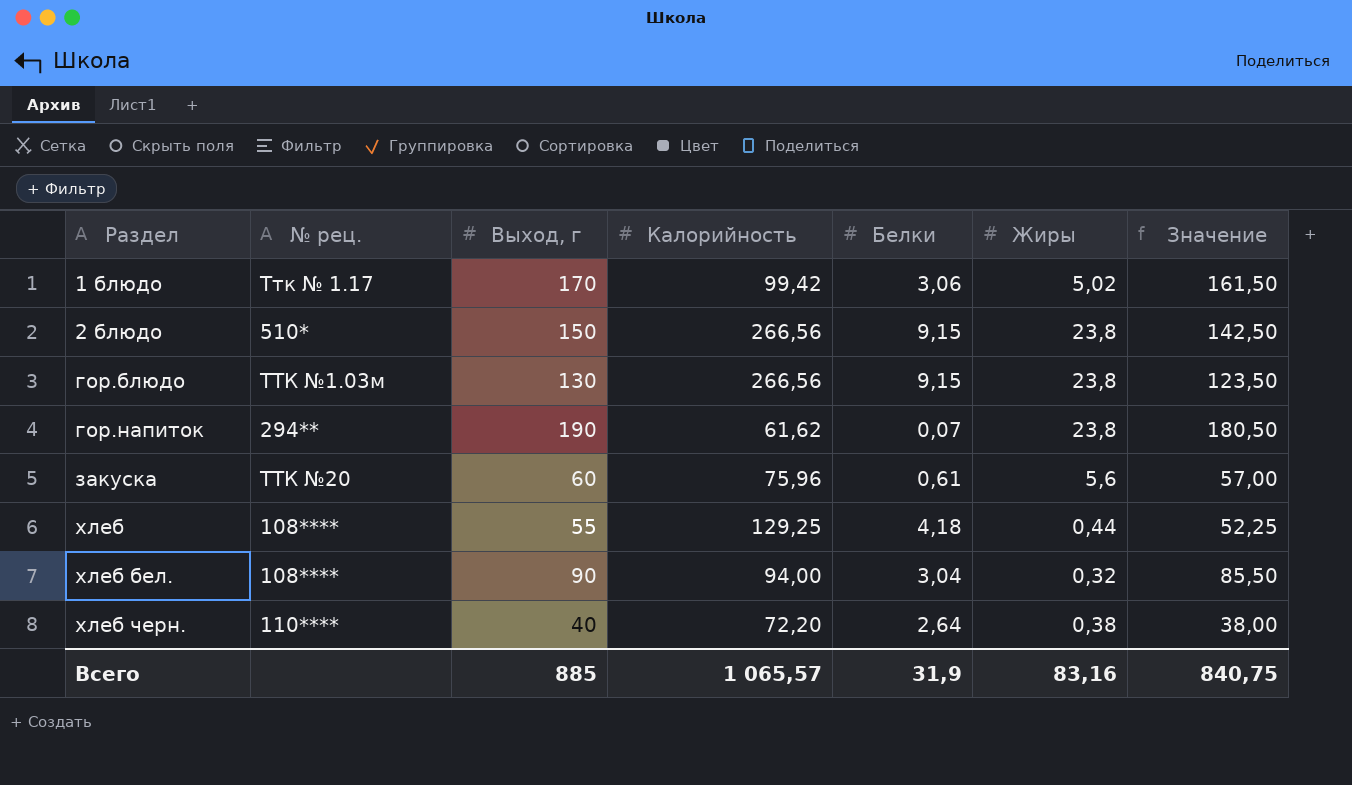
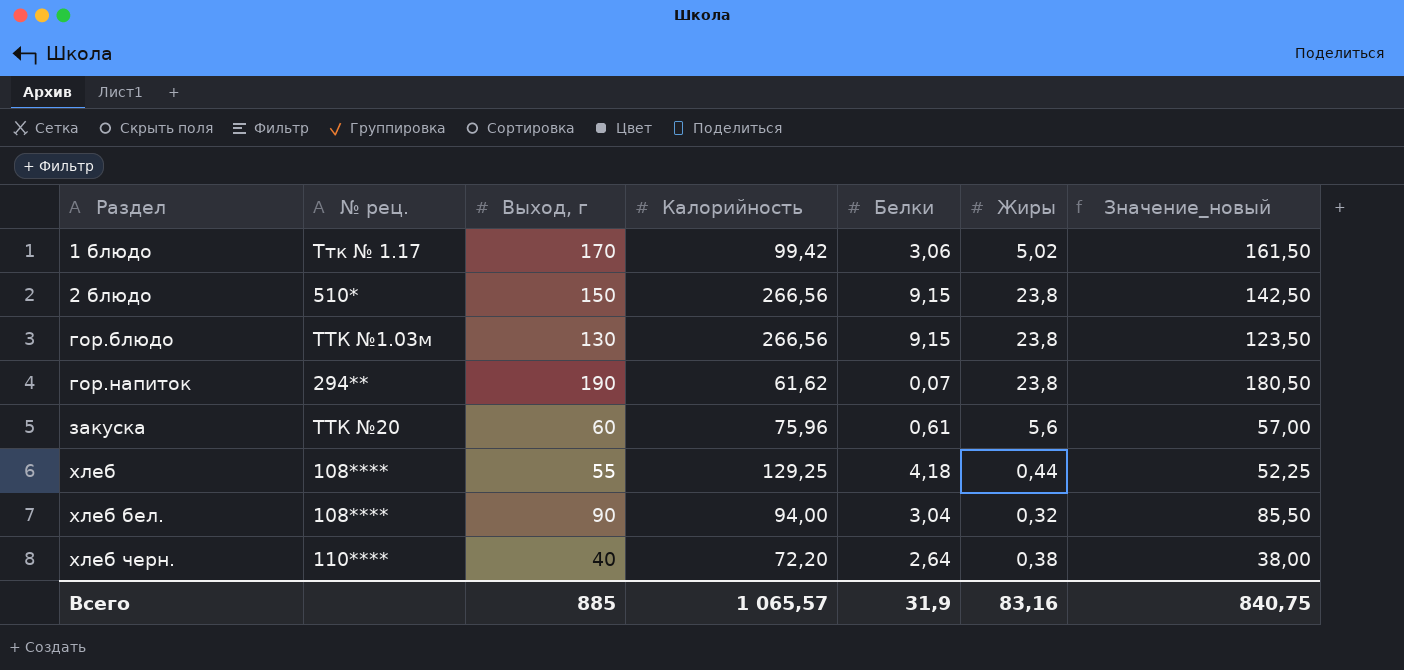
column name: Значение -> Значение_новый

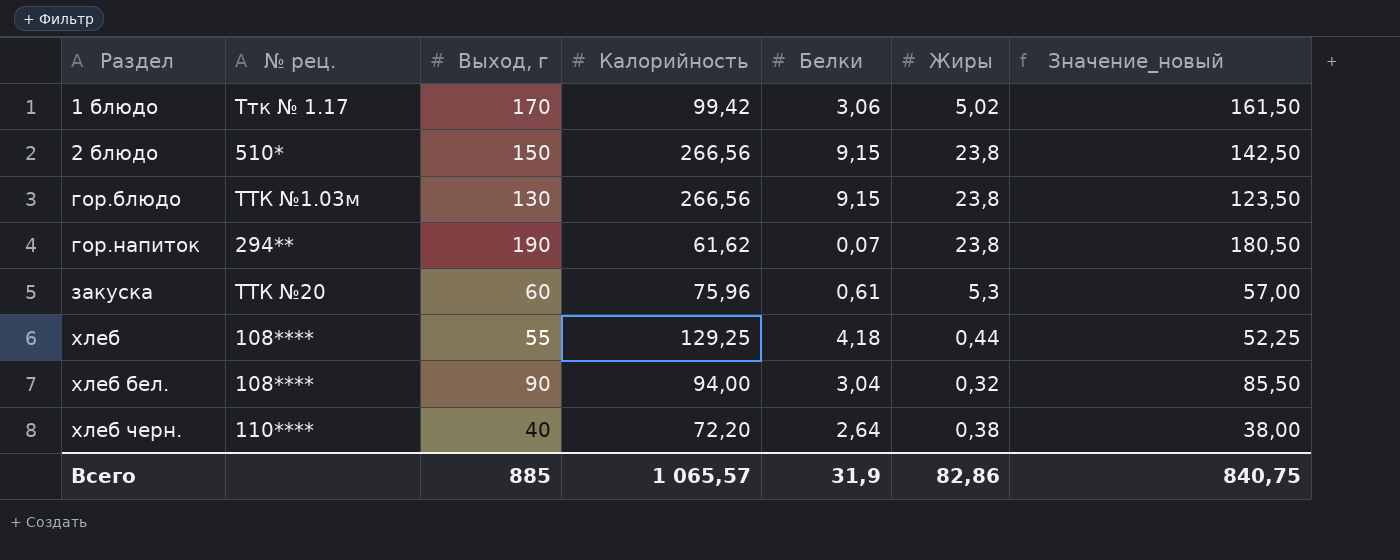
закуска | Жиры: 5,6 -> 5,3
Всего | Жиры: 83,16 -> 82,86

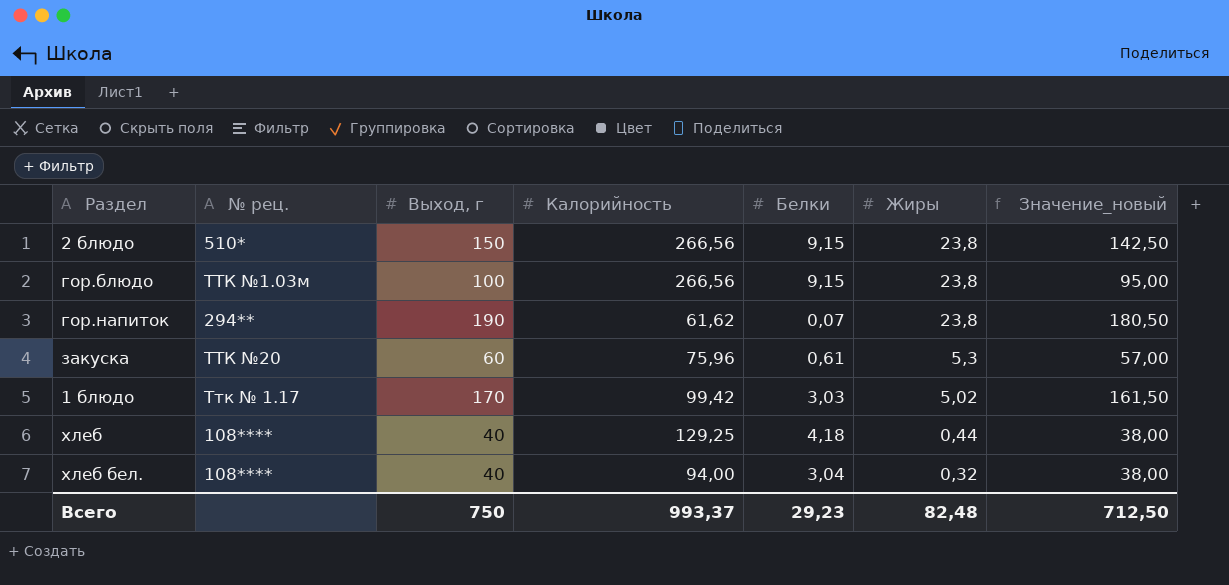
row order: Раздел ascending -> Жиры descending
row хлеб черн.: 110**** | 40 | 72,20 | 2,64 | 0,38 | 38,00 -> none
гор.блюдо | Выход, г: 130 -> 100
гор.блюдо | Значение_новый: 123,50 -> 95,00
1 блюдо | Белки: 3,06 -> 3,03
хлеб | Выход, г: 55 -> 40
хлеб | Значение_новый: 52,25 -> 38,00
хлеб бел. | Выход, г: 90 -> 40
хлеб бел. | Значение_новый: 85,50 -> 38,00
Всего | Выход, г: 885 -> 750
Всего | Калорийность: 1 065,57 -> 993,37
Всего | Белки: 31,9 -> 29,23
Всего | Жиры: 82,86 -> 82,48
Всего | Значение_новый: 840,75 -> 712,50

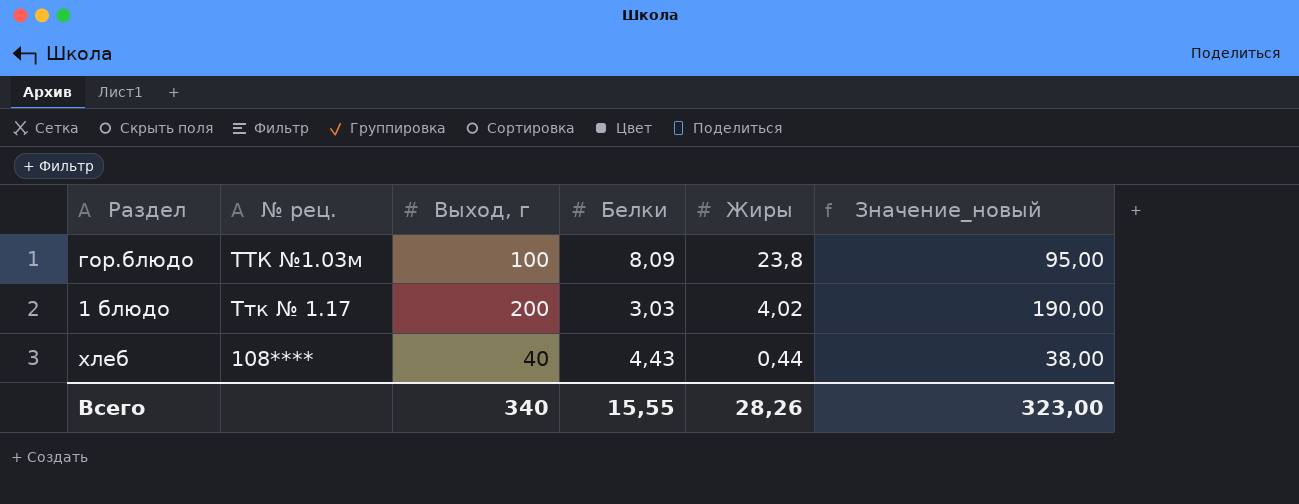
column Калорийность | position: 4 -> none
row 2 блюдо: 510* | 150 | 266,56 | 9,15 | 23,8 | 142,50 -> none
row гор.напиток: 294** | 190 | 61,62 | 0,07 | 23,8 | 180,50 -> none
row закуска: ТТК №20 | 60 | 75,96 | 0,61 | 5,3 | 57,00 -> none
row хлеб бел.: 108**** | 40 | 94,00 | 3,04 | 0,32 | 38,00 -> none
гор.блюдо | Белки: 9,15 -> 8,09
1 блюдо | Выход, г: 170 -> 200
1 блюдо | Жиры: 5,02 -> 4,02
1 блюдо | Значение_новый: 161,50 -> 190,00
хлеб | Белки: 4,18 -> 4,43
Всего | Выход, г: 750 -> 340
Всего | Белки: 29,23 -> 15,55
Всего | Жиры: 82,48 -> 28,26
Всего | Значение_новый: 712,50 -> 323,00

